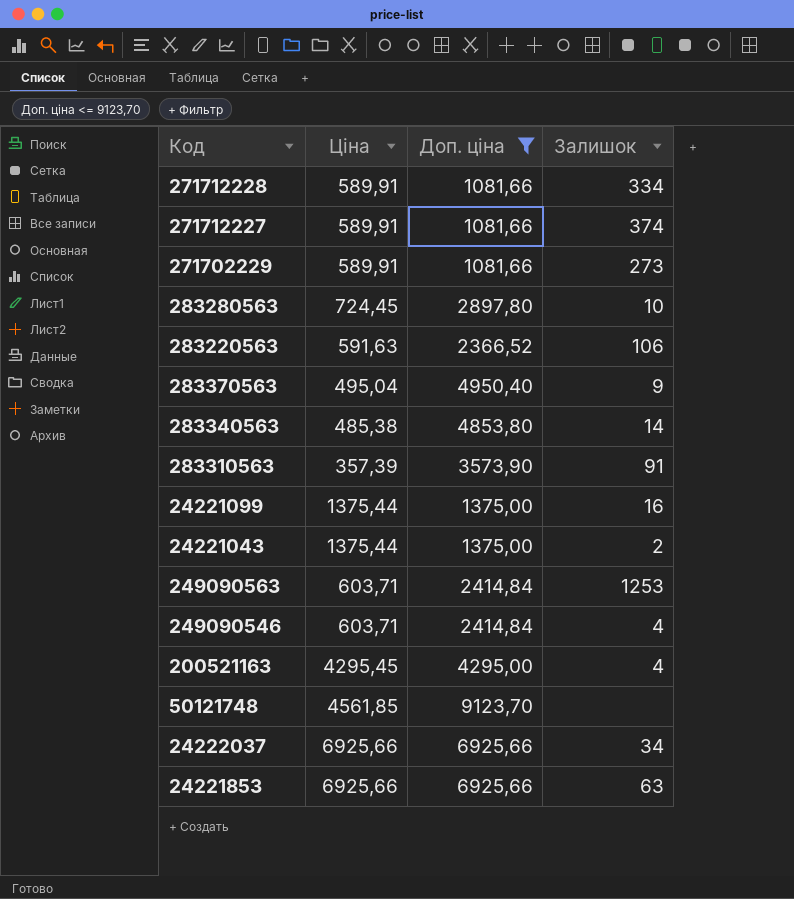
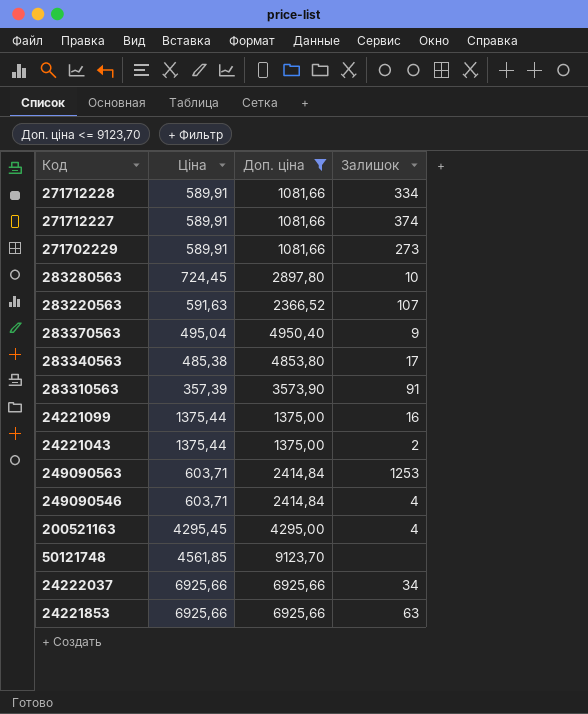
283220563 | Залишок: 106 -> 107
283340563 | Залишок: 14 -> 17

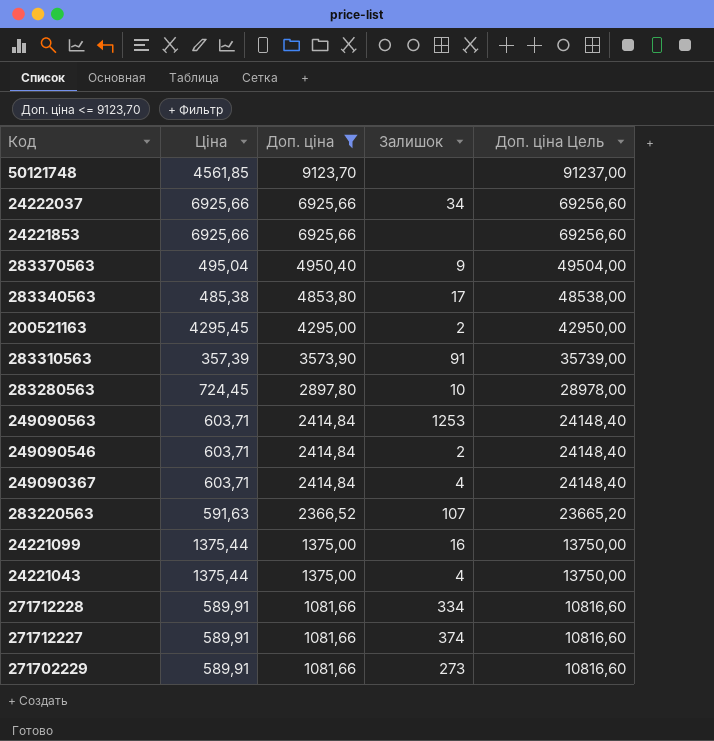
row order: none -> Доп. ціна descending
column Доп. ціна Цель | formula: none -> [Доп. ціна] * 10
24221853 | Залишок: 63 -> none
200521163 | Залишок: 4 -> 2
249090546 | Залишок: 4 -> 2
row 249090367: none -> 603,71 | 2414,84 | 4 | 24148,40
24221043 | Залишок: 2 -> 4

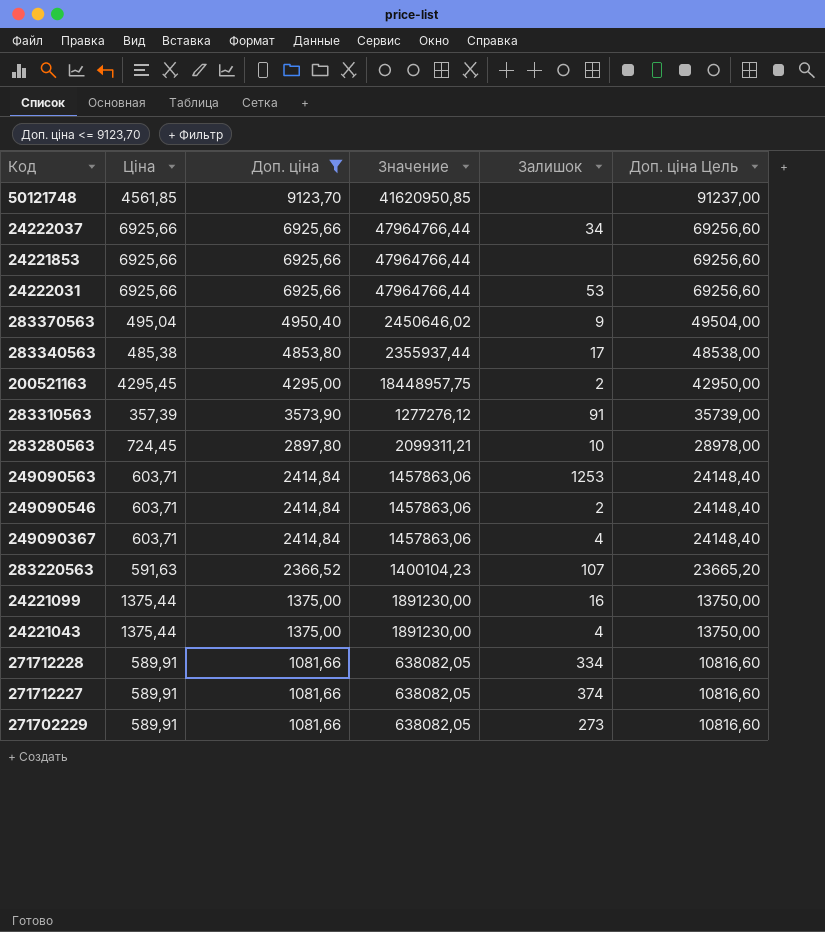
column Значение | formula: none -> [Ціна] * [Доп. ціна]
row 24222031: none -> 6925,66 | 6925,66 | 47964766,44 | 53 | 69256,60

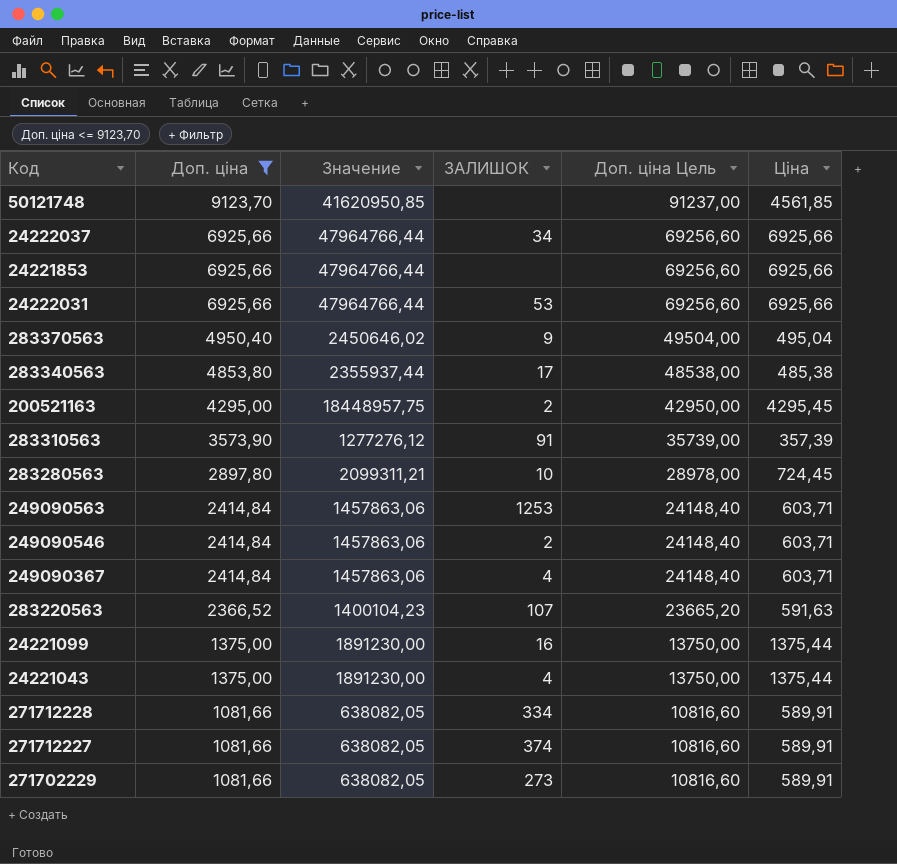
column name: Залишок -> ЗАЛИШОК
column Ціна | position: 2 -> 6

